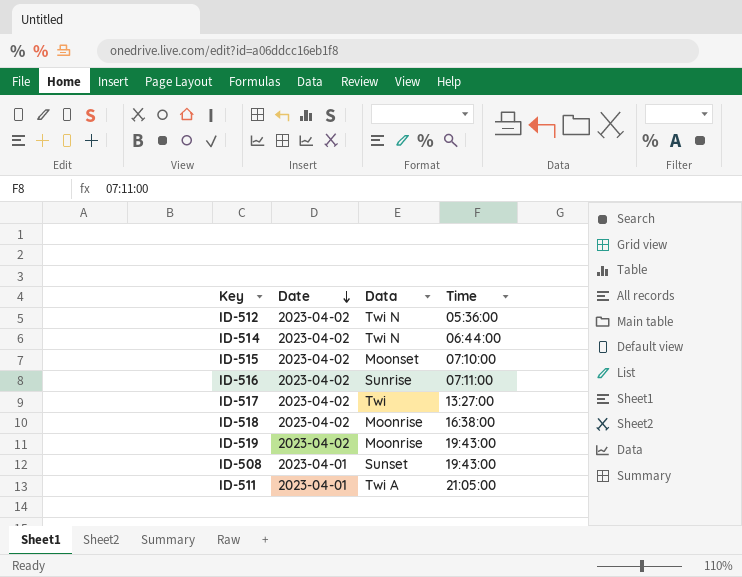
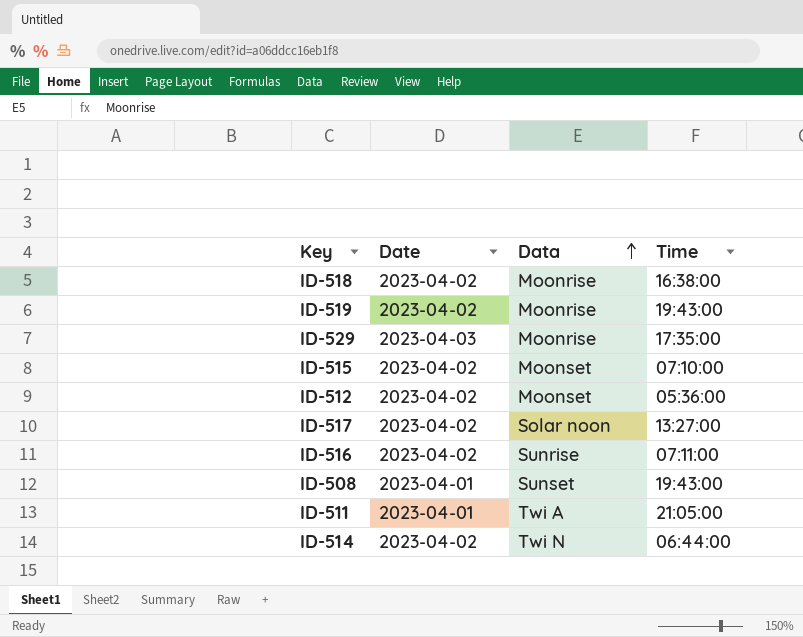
row order: Date descending -> Data ascending
row ID-529: none -> 2023-04-03 | Moonrise | 17:35:00
ID-512 | Data: Twi N -> Moonset
ID-517 | Data: Twi -> Solar noon

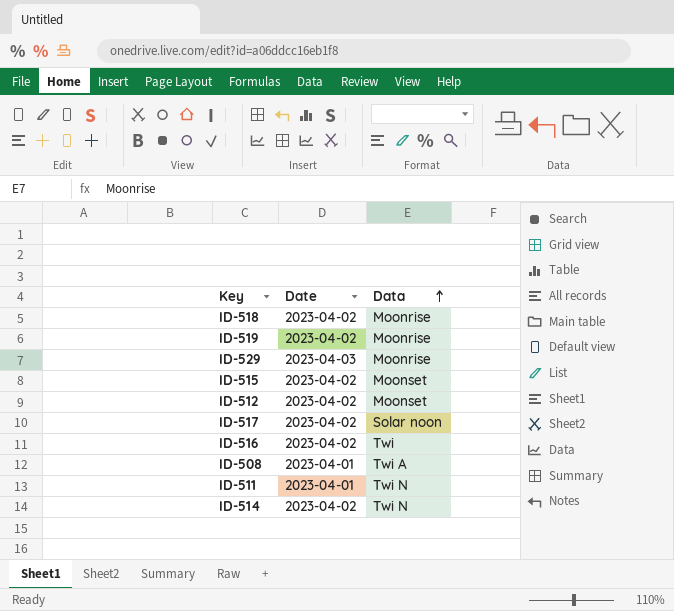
column Time | position: 4 -> none
ID-516 | Data: Sunrise -> Twi
ID-508 | Data: Sunset -> Twi A
ID-511 | Data: Twi A -> Twi N

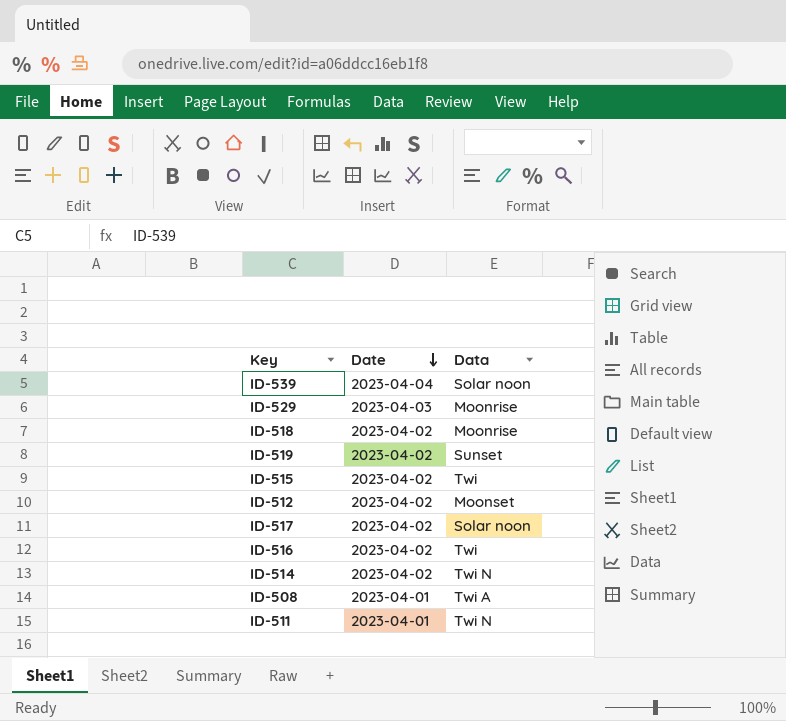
row order: Data ascending -> Date descending
row ID-539: none -> 2023-04-04 | Solar noon
ID-519 | Data: Moonrise -> Sunset
ID-515 | Data: Moonset -> Twi

